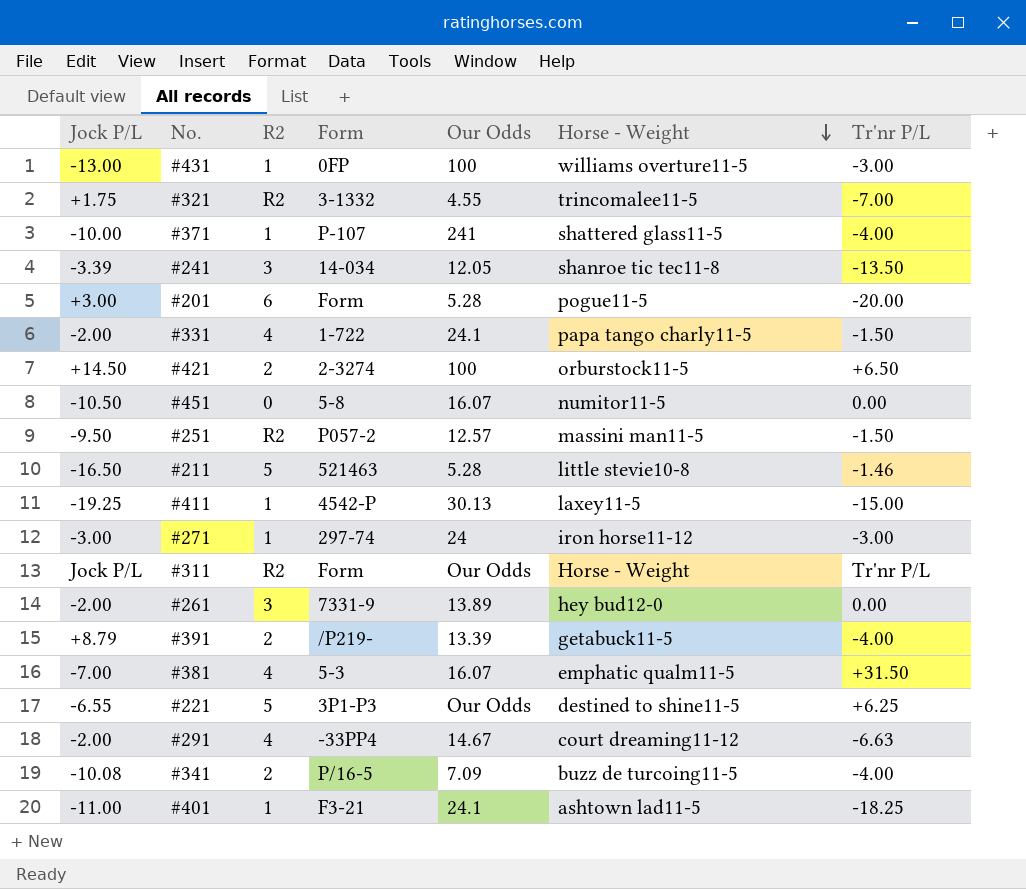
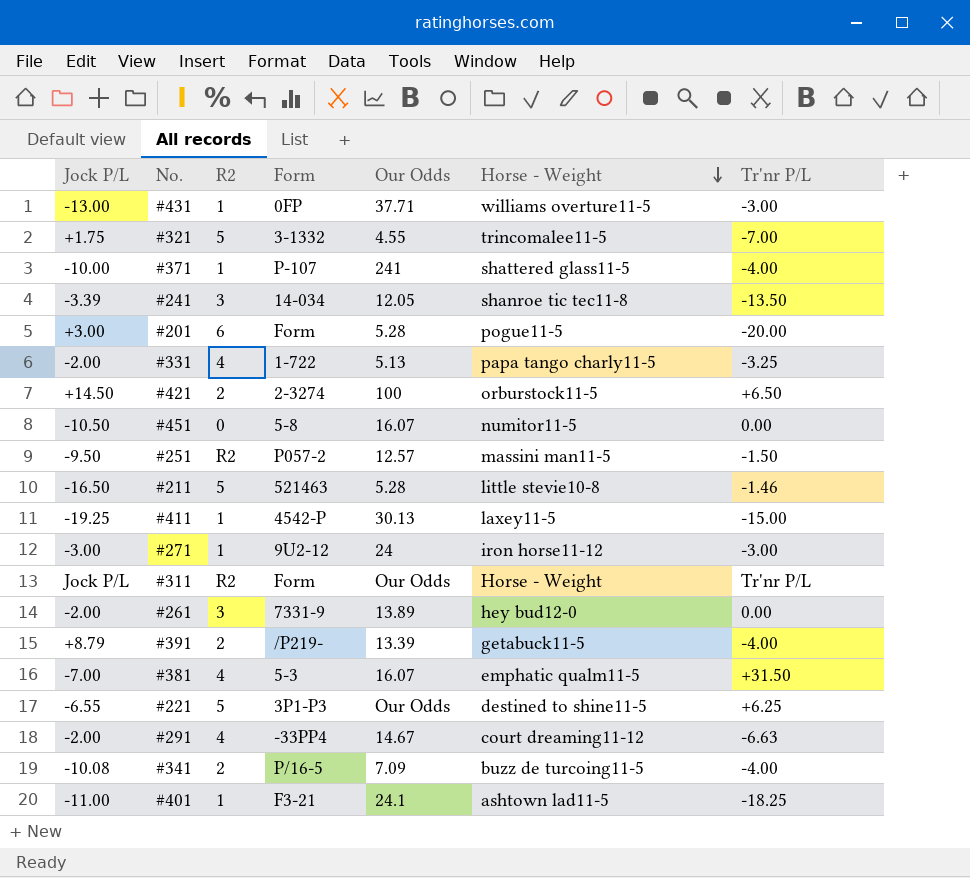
#431 | Our Odds: 100 -> 37.71
#321 | R2: R2 -> 5
#331 | Our Odds: 24.1 -> 5.13
#331 | Tr'nr P/L: -1.50 -> -3.25
#271 | Form: 297-74 -> 9U2-12

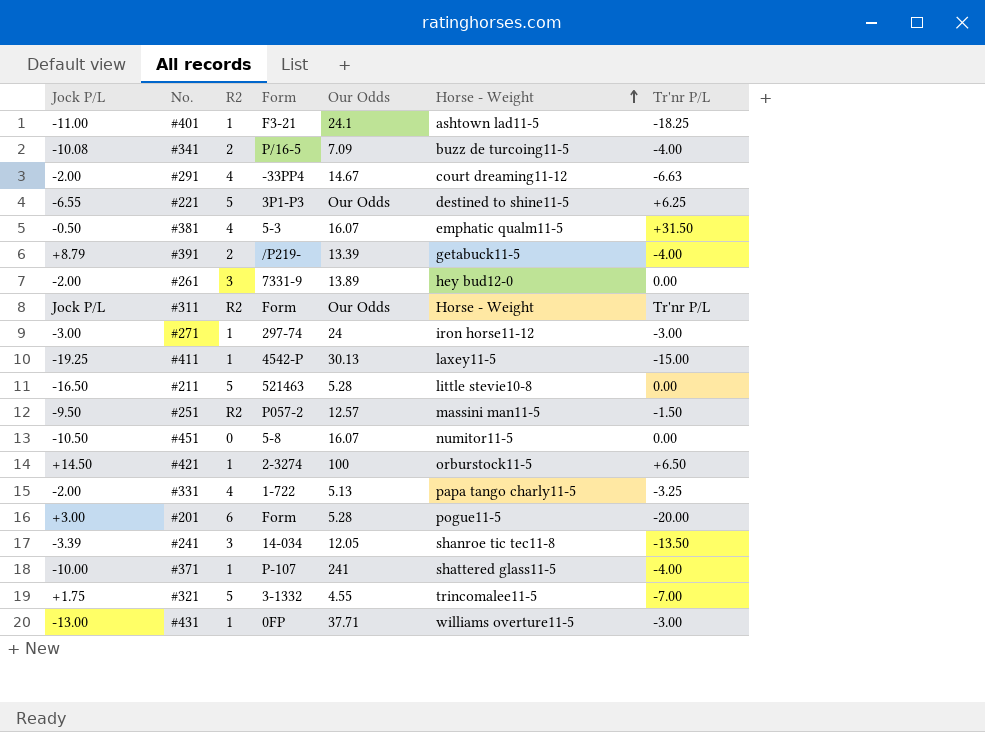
row order: Horse - Weight descending -> Horse - Weight ascending
#381 | Jock P/L: -7.00 -> -0.50
#271 | Form: 9U2-12 -> 297-74
#211 | Tr'nr P/L: -1.46 -> 0.00
#421 | R2: 2 -> 1

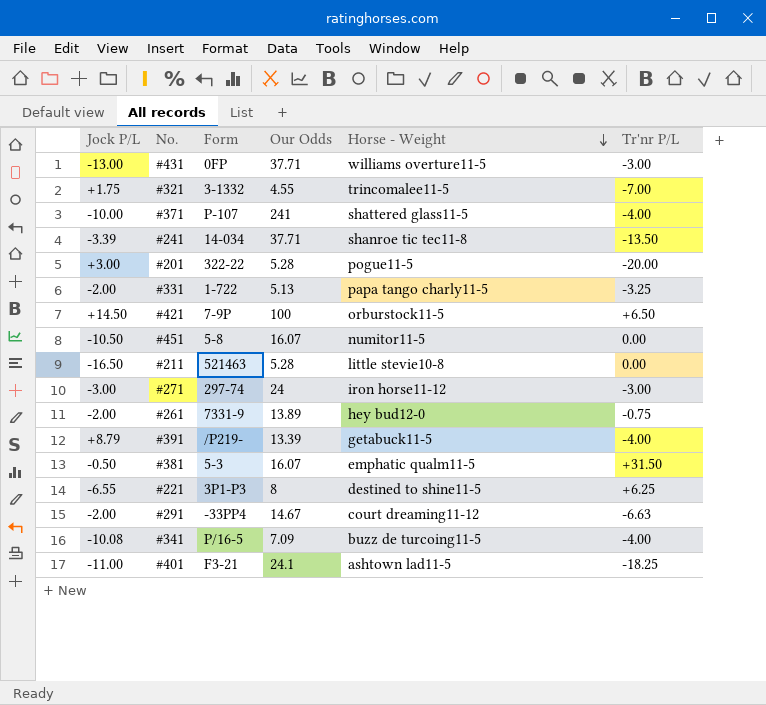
row order: Horse - Weight ascending -> Horse - Weight descending
column R2 | position: 3 -> none
row #311: Jock P/L | R2 | Form | Our Odds | Horse - Weight | Tr'nr P/L -> none
row #411: -19.25 | 1 | 4542-P | 30.13 | laxey11-5 | -15.00 -> none
row #251: -9.50 | R2 | P057-2 | 12.57 | massini man11-5 | -1.50 -> none
#241 | Our Odds: 12.05 -> 37.71
#201 | Form: Form -> 322-22
#421 | Form: 2-3274 -> 7-9P
#261 | Tr'nr P/L: 0.00 -> -0.75
#221 | Our Odds: Our Odds -> 8

